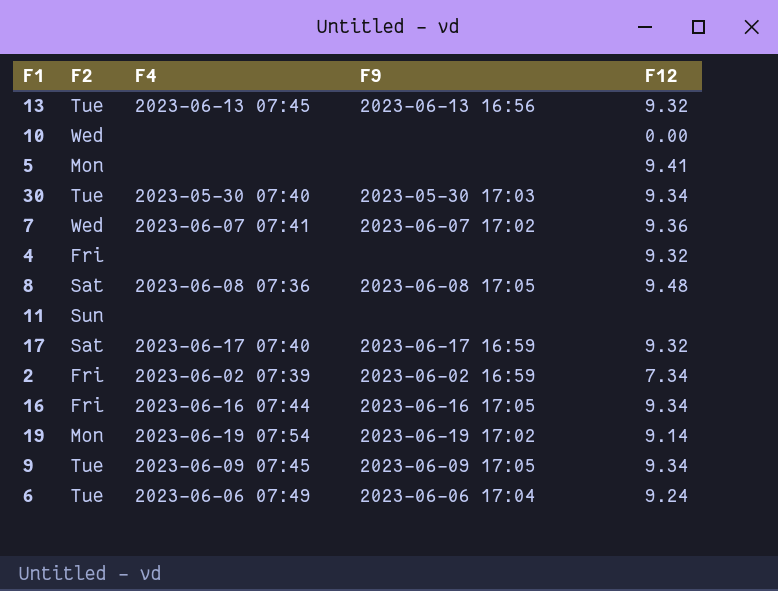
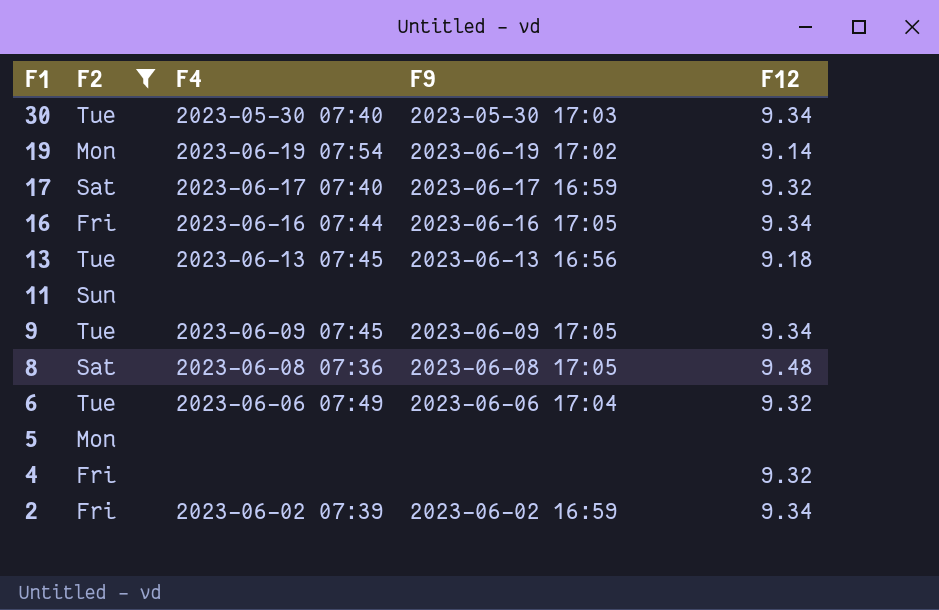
filter: none -> F2 != Wed
row order: none -> F1 descending
13 | F12: 9.32 -> 9.18
6 | F12: 9.24 -> 9.32
5 | F12: 9.41 -> none
2 | F12: 7.34 -> 9.34

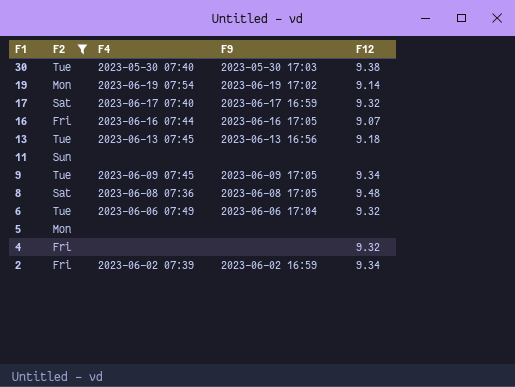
30 | F12: 9.34 -> 9.38
16 | F12: 9.34 -> 9.07

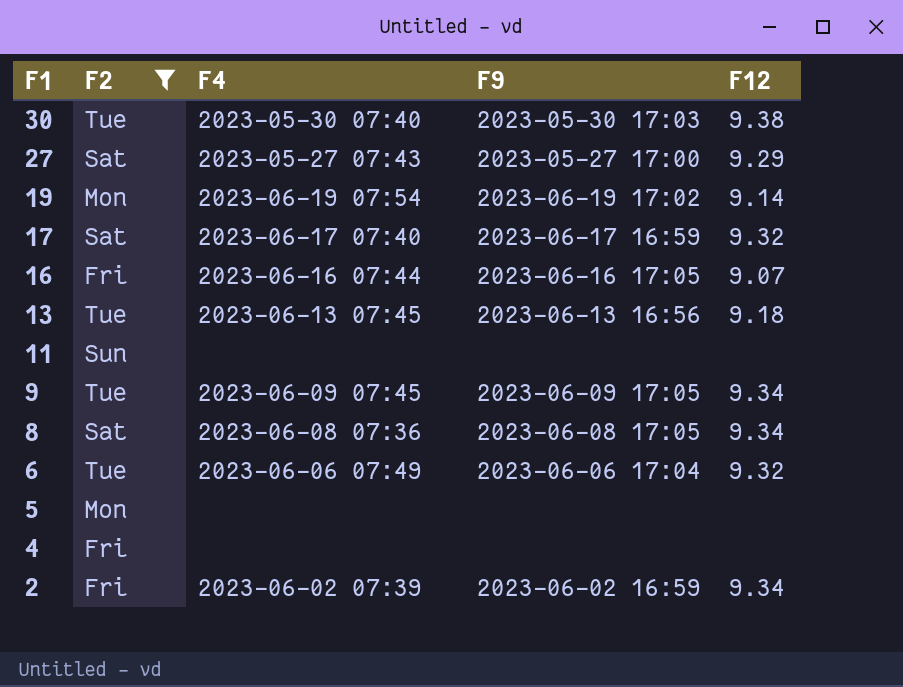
row 27: none -> Sat | 2023-05-27 07:43 | 2023-05-27 17:00 | 9.29
8 | F12: 9.48 -> 9.34
4 | F12: 9.32 -> none

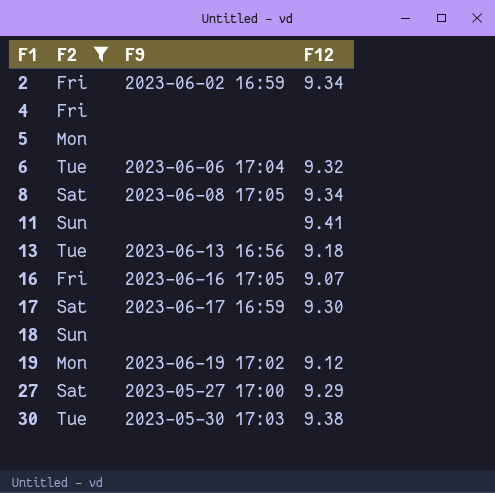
row order: F1 descending -> F1 ascending
column F4 | position: 3 -> none
row 9: Tue | 2023-06-09 07:45 | 2023-06-09 17:05 | 9.34 -> none
11 | F12: none -> 9.41
17 | F12: 9.32 -> 9.30
row 18: none -> Sun | none | none
19 | F12: 9.14 -> 9.12

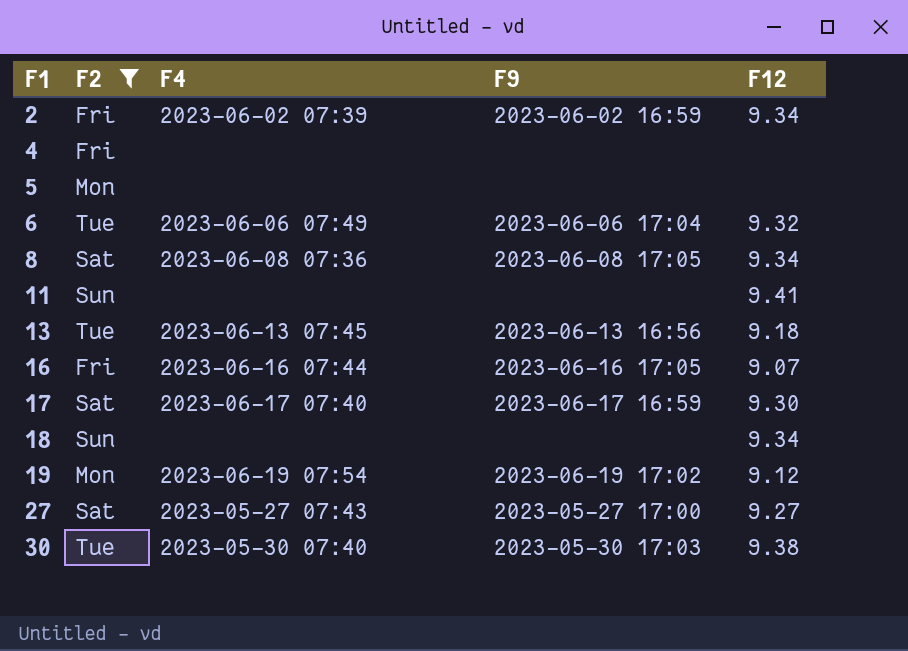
column F4 | position: none -> 3
18 | F12: none -> 9.34
27 | F12: 9.29 -> 9.27

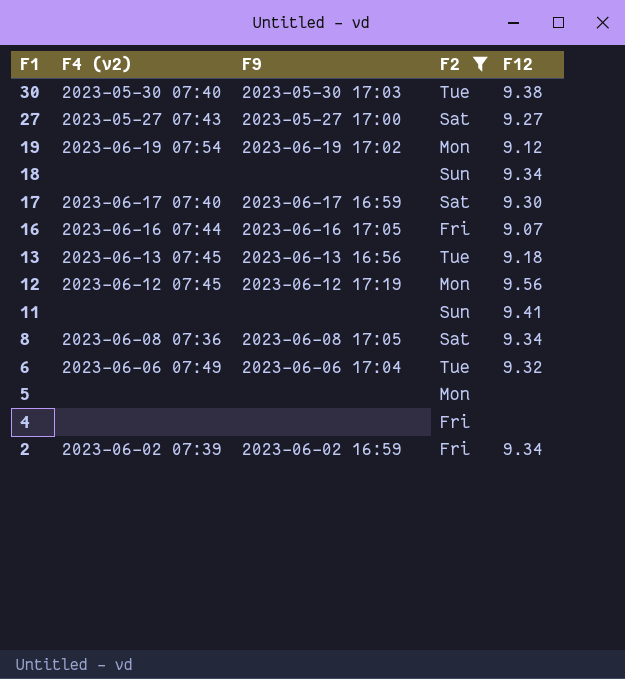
row order: F1 ascending -> F1 descending
column name: F4 -> F4 (v2)
column F2 | position: 2 -> 4
row 12: none -> 2023-06-12 07:45 | 2023-06-12 17:19 | Mon | 9.56

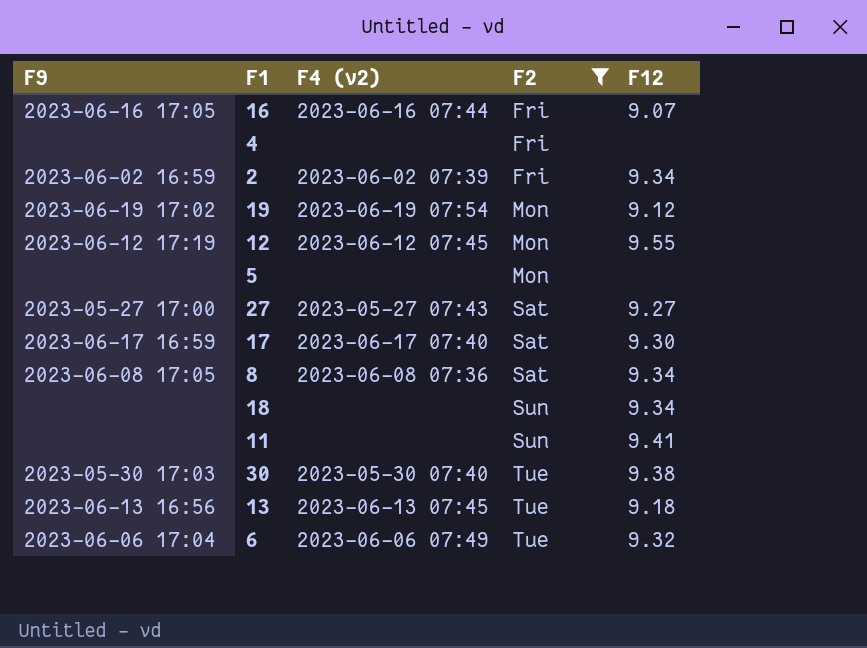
row order: F1 descending -> F2 ascending
column F9 | position: 3 -> 1
12 | F12: 9.56 -> 9.55

